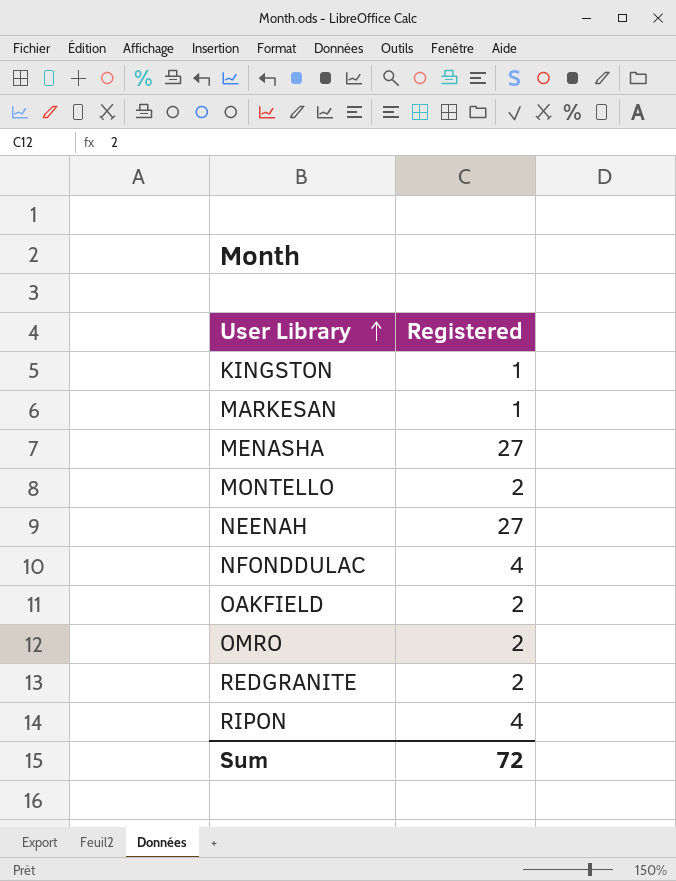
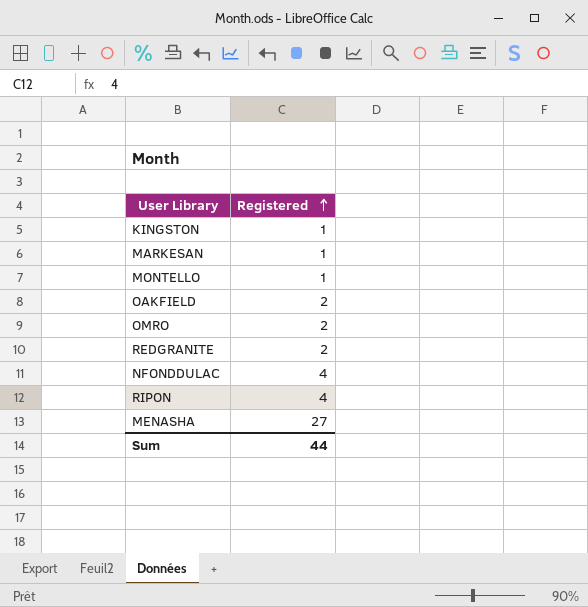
row order: User Library ascending -> Registered ascending
row NEENAH: 27 -> none
MONTELLO | Registered: 2 -> 1
Sum | Registered: 72 -> 44

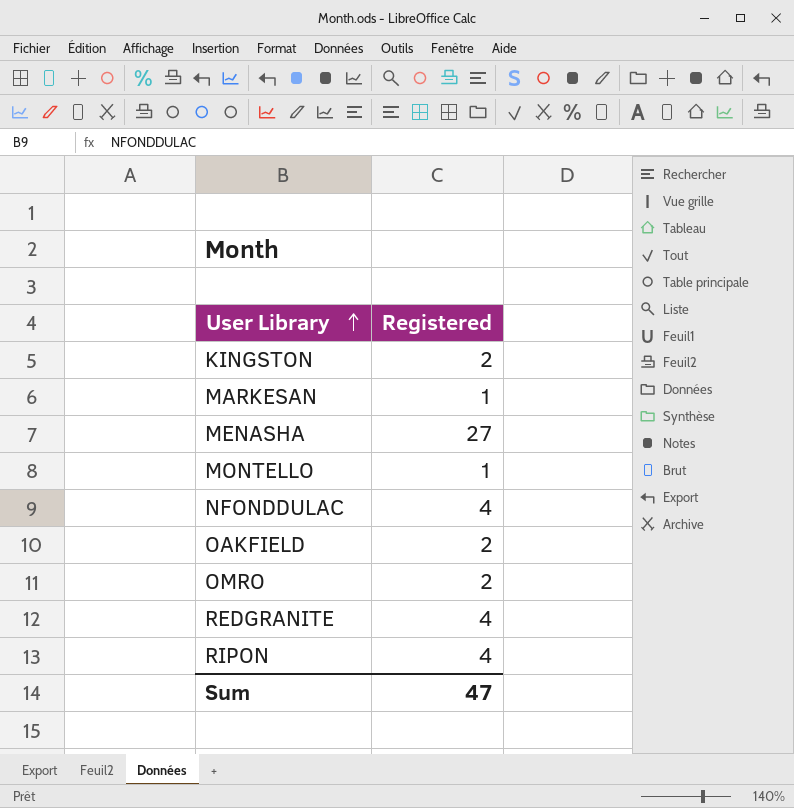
row order: Registered ascending -> User Library ascending
KINGSTON | Registered: 1 -> 2
REDGRANITE | Registered: 2 -> 4
Sum | Registered: 44 -> 47

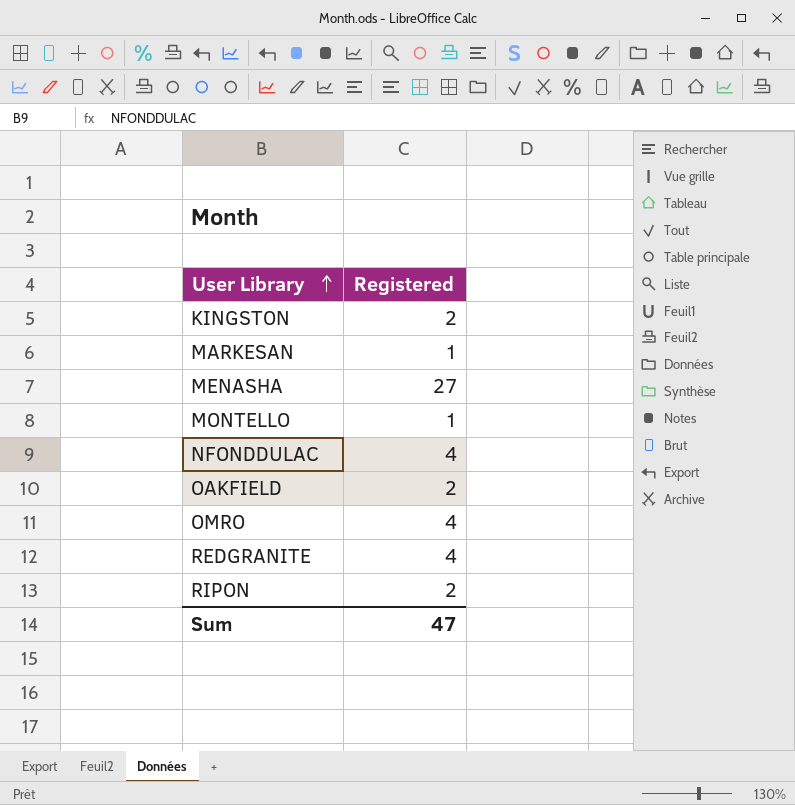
OMRO | Registered: 2 -> 4
RIPON | Registered: 4 -> 2

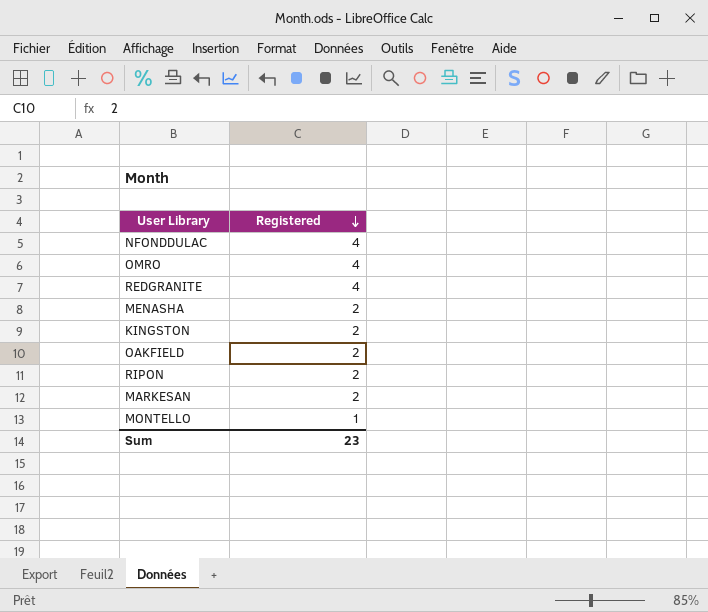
row order: User Library ascending -> Registered descending
MENASHA | Registered: 27 -> 2
MARKESAN | Registered: 1 -> 2
Sum | Registered: 47 -> 23

